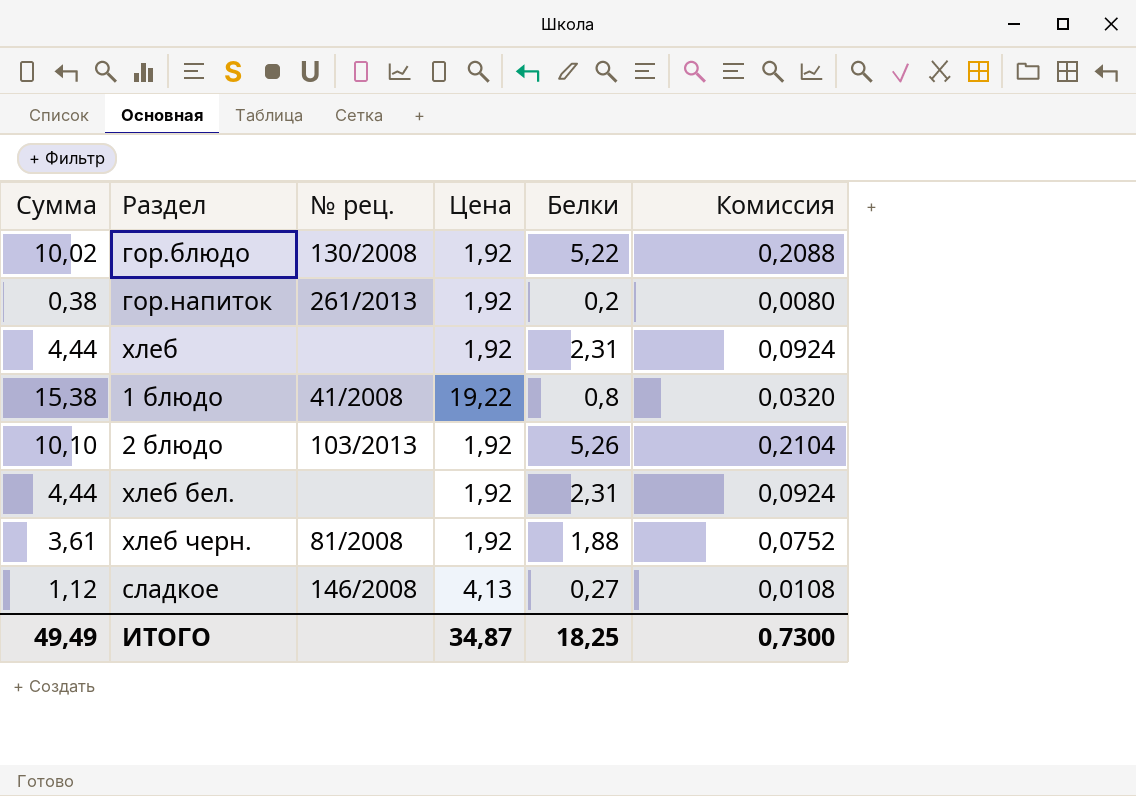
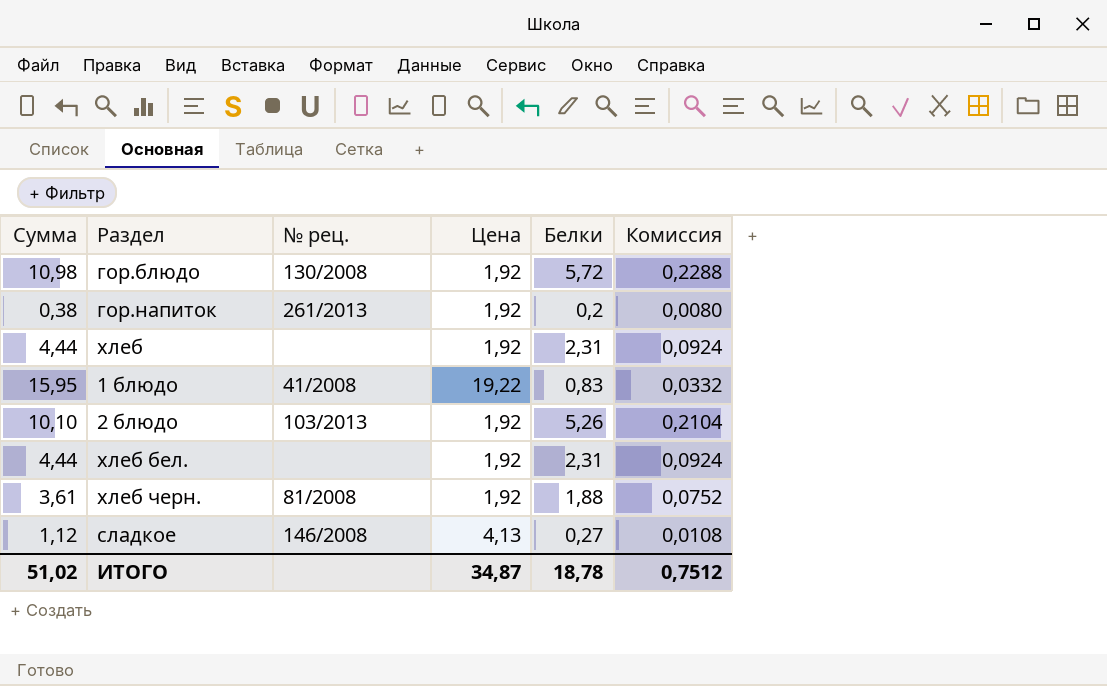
гор.блюдо | Сумма: 10,02 -> 10,98
гор.блюдо | Белки: 5,22 -> 5,72
гор.блюдо | Комиссия: 0,2088 -> 0,2288
1 блюдо | Сумма: 15,38 -> 15,95
1 блюдо | Белки: 0,8 -> 0,83
1 блюдо | Комиссия: 0,0320 -> 0,0332
ИТОГО | Сумма: 49,49 -> 51,02
ИТОГО | Белки: 18,25 -> 18,78
ИТОГО | Комиссия: 0,7300 -> 0,7512

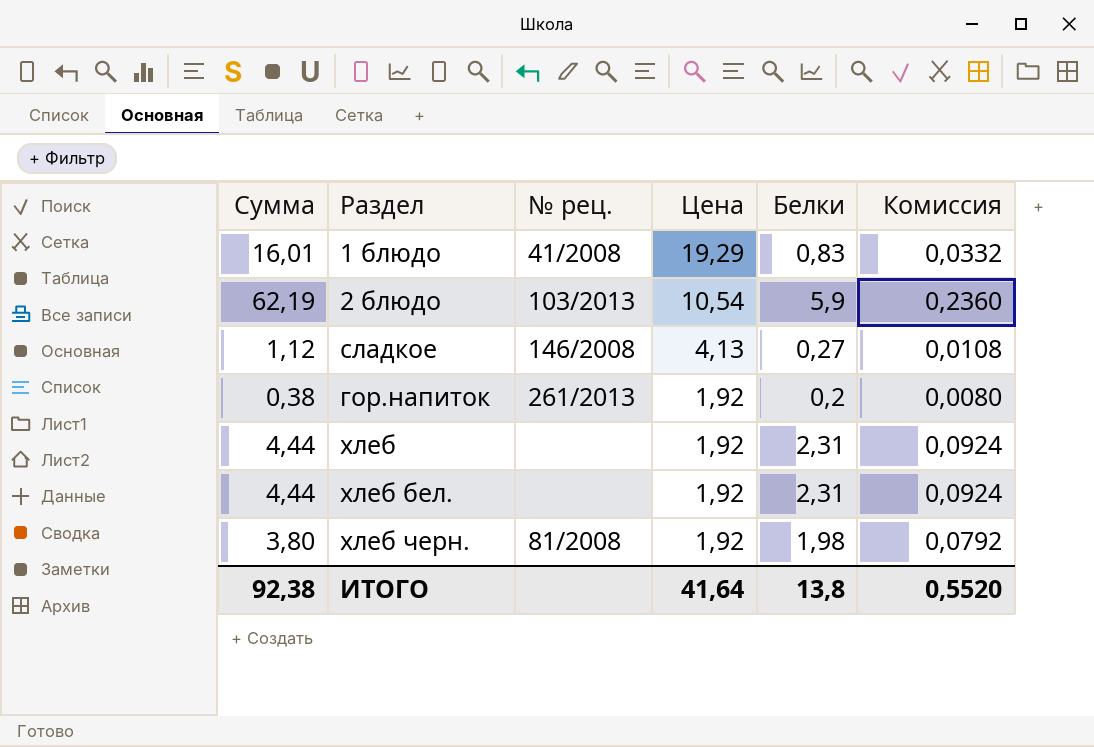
row order: none -> Цена descending
row гор.блюдо: 10,98 | 130/2008 | 1,92 | 5,72 | 0,2288 -> none
1 блюдо | Сумма: 15,95 -> 16,01
1 блюдо | Цена: 19,22 -> 19,29
2 блюдо | Сумма: 10,10 -> 62,19
2 блюдо | Цена: 1,92 -> 10,54
2 блюдо | Белки: 5,26 -> 5,9
2 блюдо | Комиссия: 0,2104 -> 0,2360
хлеб черн. | Сумма: 3,61 -> 3,80
хлеб черн. | Белки: 1,88 -> 1,98
хлеб черн. | Комиссия: 0,0752 -> 0,0792
ИТОГО | Сумма: 51,02 -> 92,38
ИТОГО | Цена: 34,87 -> 41,64
ИТОГО | Белки: 18,78 -> 13,8
ИТОГО | Комиссия: 0,7512 -> 0,5520

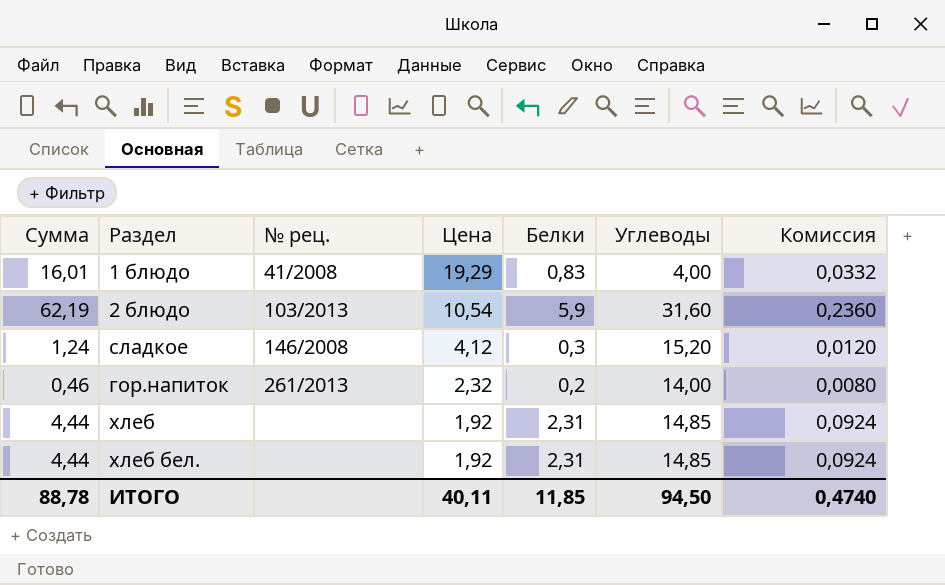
column Углеводы | position: none -> 6
row хлеб черн.: 3,80 | 81/2008 | 1,92 | 1,98 | 0,0792 -> none
сладкое | Сумма: 1,12 -> 1,24
сладкое | Цена: 4,13 -> 4,12
сладкое | Белки: 0,27 -> 0,3
сладкое | Комиссия: 0,0108 -> 0,0120
гор.напиток | Сумма: 0,38 -> 0,46
гор.напиток | Цена: 1,92 -> 2,32
ИТОГО | Сумма: 92,38 -> 88,78
ИТОГО | Цена: 41,64 -> 40,11
ИТОГО | Белки: 13,8 -> 11,85
ИТОГО | Комиссия: 0,5520 -> 0,4740

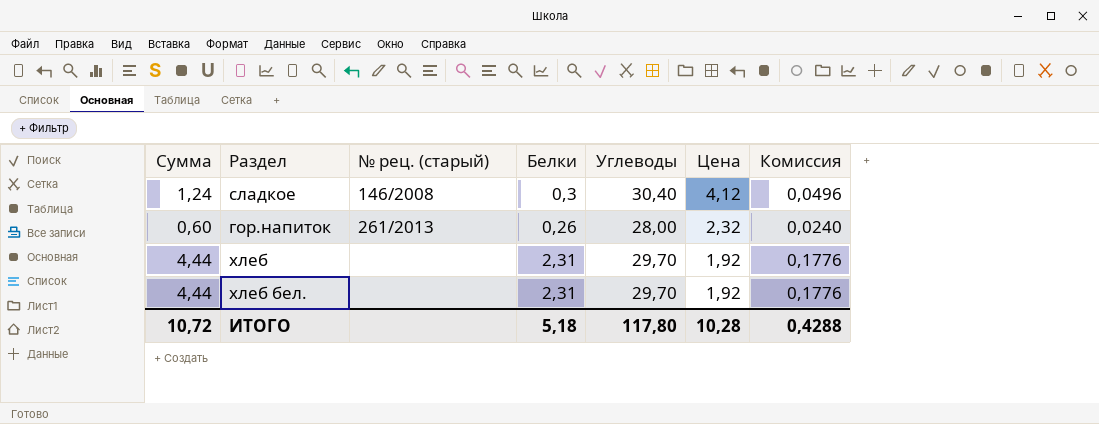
column name: № рец. -> № рец. (старый)
column Цена | position: 4 -> 6
column Комиссия | formula: [Белки] * 0,04 -> [Сумма] * 0,04
row 1 блюдо: 16,01 | 41/2008 | 19,29 | 0,83 | 4,00 | 0,0332 -> none
row 2 блюдо: 62,19 | 103/2013 | 10,54 | 5,9 | 31,60 | 0,2360 -> none
сладкое | Углеводы: 15,20 -> 30,40
гор.напиток | Сумма: 0,46 -> 0,60
гор.напиток | Белки: 0,2 -> 0,26
гор.напиток | Углеводы: 14,00 -> 28,00
хлеб | Углеводы: 14,85 -> 29,70
хлеб бел. | Углеводы: 14,85 -> 29,70
ИТОГО | Сумма: 88,78 -> 10,72
ИТОГО | Белки: 11,85 -> 5,18
ИТОГО | Углеводы: 94,50 -> 117,80
ИТОГО | Цена: 40,11 -> 10,28
ИТОГО | Комиссия: 0,4740 -> 0,4288

